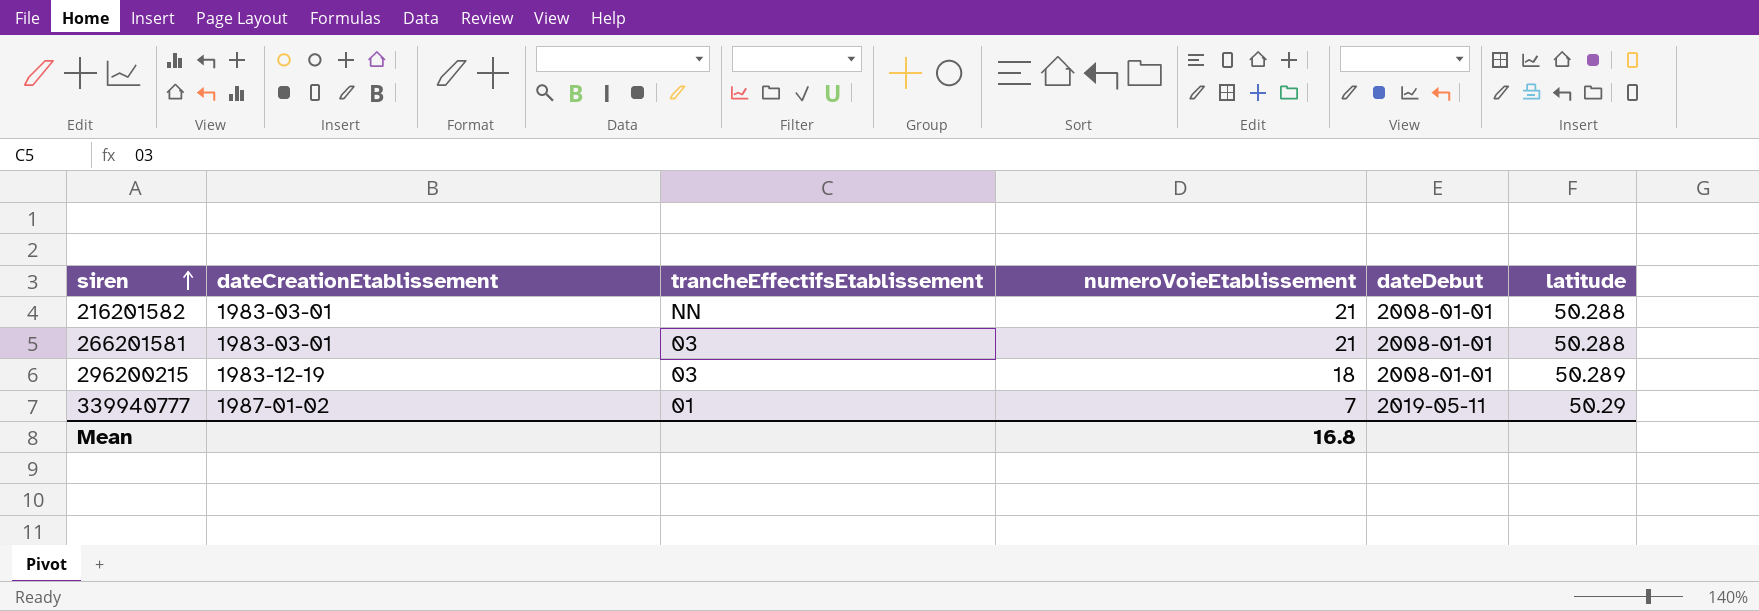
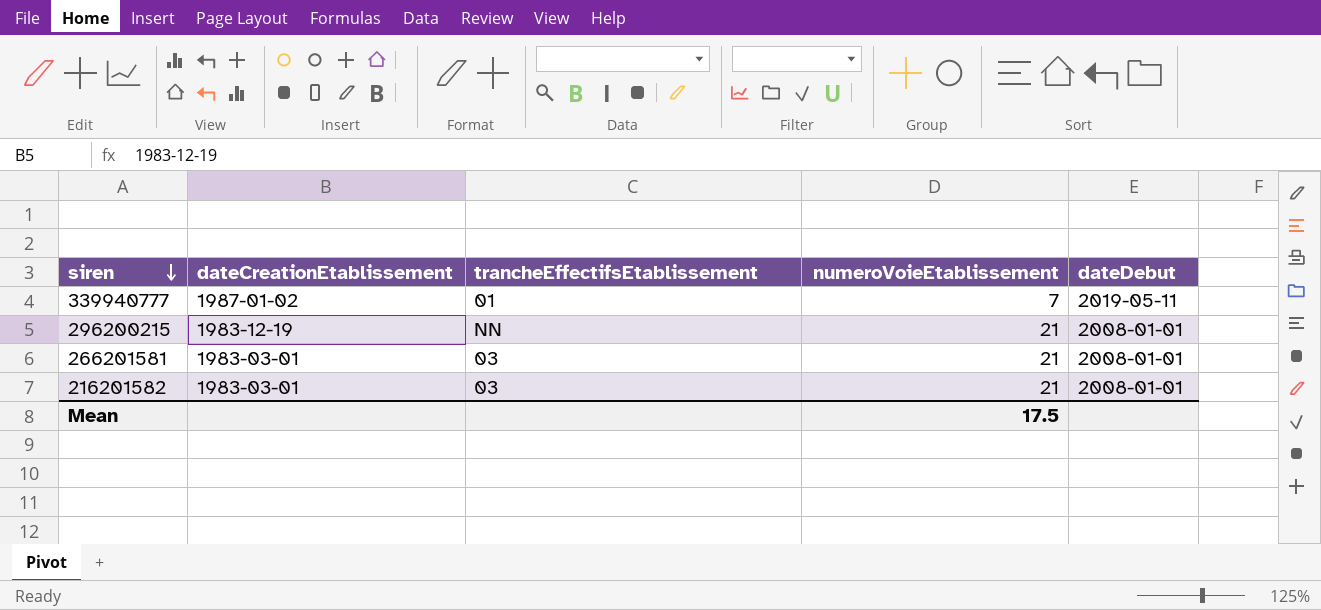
row order: siren ascending -> siren descending
column latitude | position: 6 -> none
296200215 | trancheEffectifsEtablissement: 03 -> NN
296200215 | numeroVoieEtablissement: 18 -> 21
216201582 | trancheEffectifsEtablissement: NN -> 03
Mean | numeroVoieEtablissement: 16.8 -> 17.5

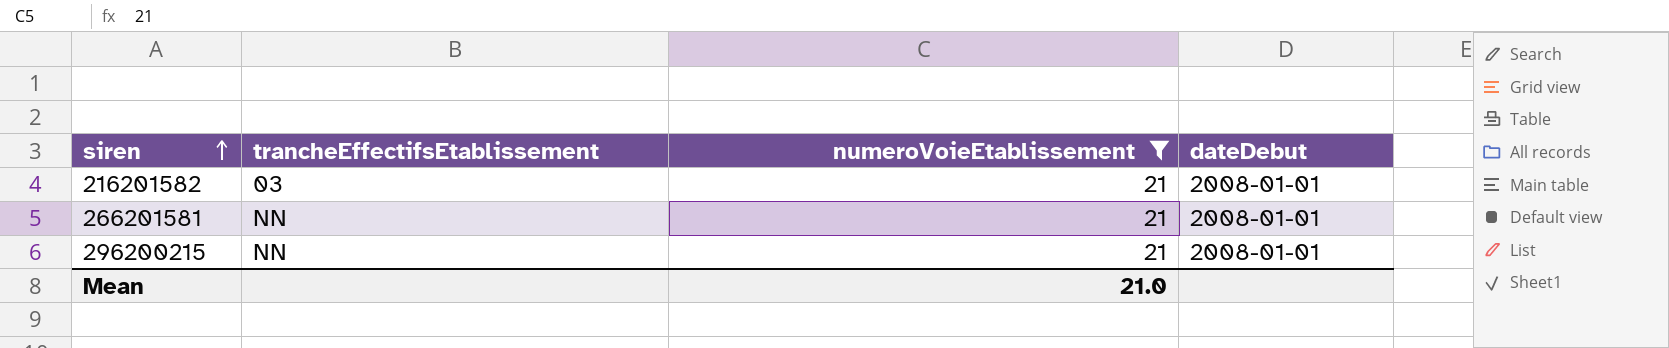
filter: none -> numeroVoieEtablissement = 21
row order: siren descending -> siren ascending
column dateCreationEtablissement | position: 2 -> none
266201581 | trancheEffectifsEtablissement: 03 -> NN
Mean | numeroVoieEtablissement: 17.5 -> 21.0

